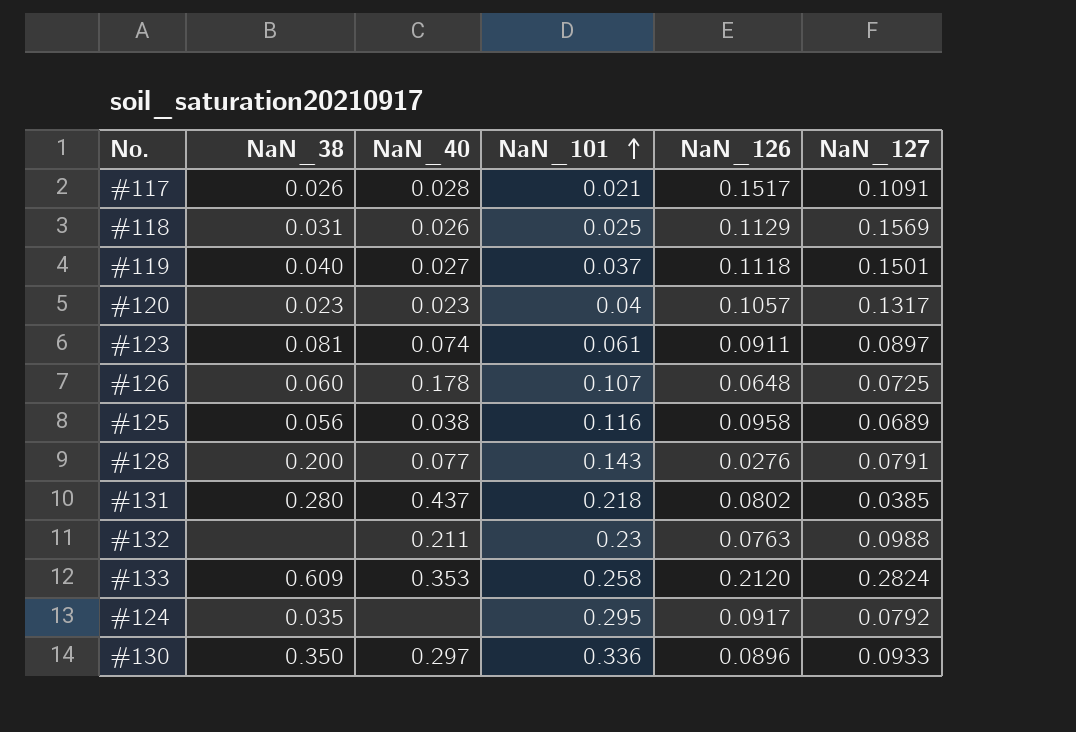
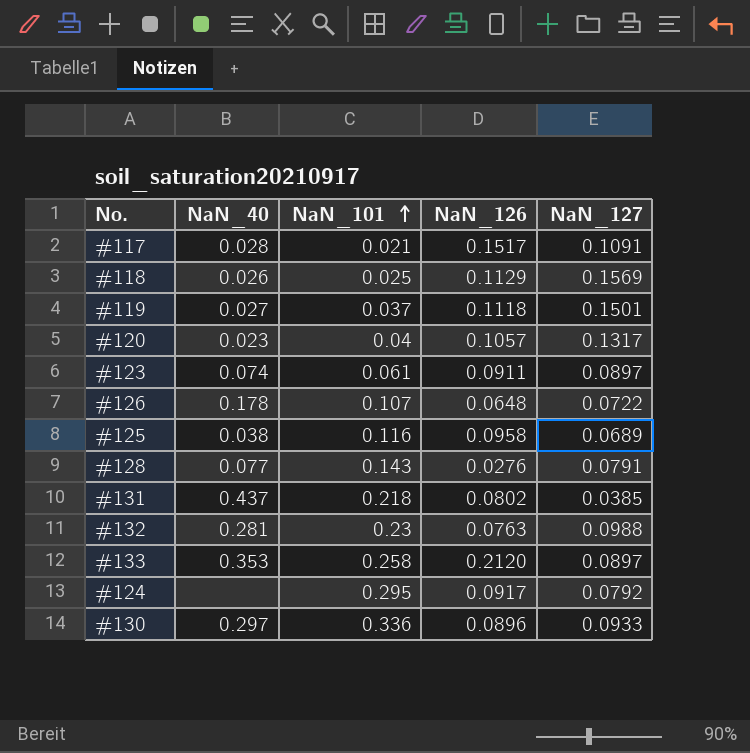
column NaN_38 | position: 2 -> none
#126 | NaN_127: 0.0725 -> 0.0722
#132 | NaN_40: 0.211 -> 0.281
#133 | NaN_127: 0.2824 -> 0.0897

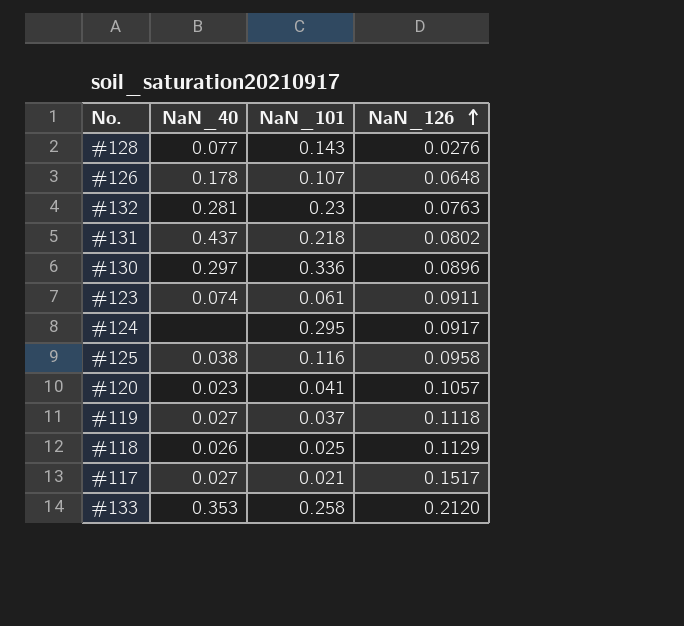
row order: NaN_101 ascending -> NaN_126 ascending
column NaN_127 | position: 5 -> none
#120 | NaN_101: 0.04 -> 0.041
#117 | NaN_40: 0.028 -> 0.027

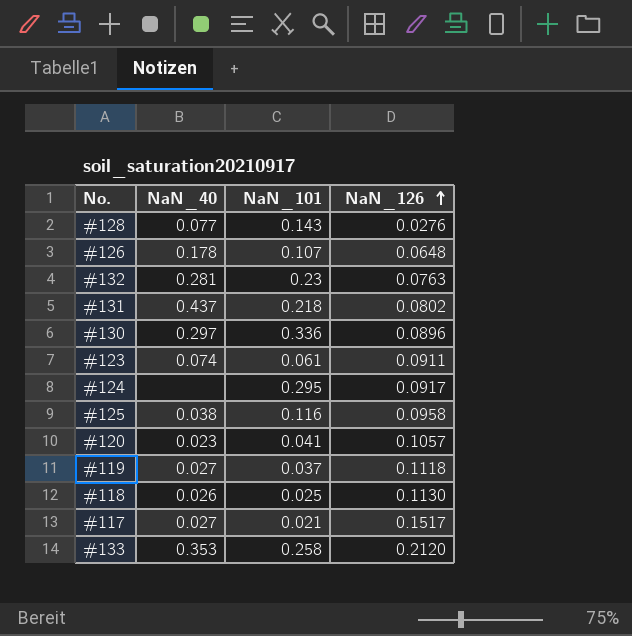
#118 | NaN_126: 0.1129 -> 0.1130

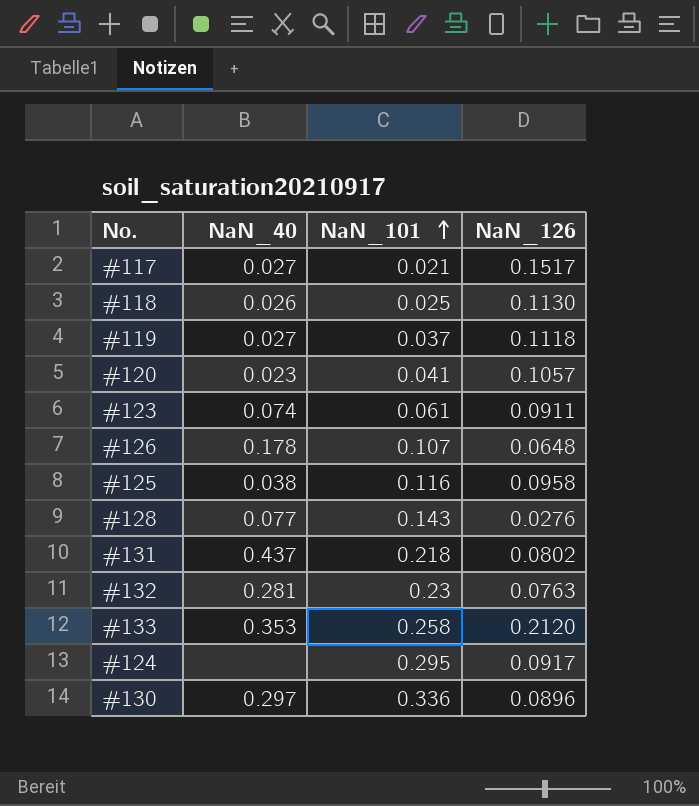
row order: NaN_126 ascending -> NaN_101 ascending

